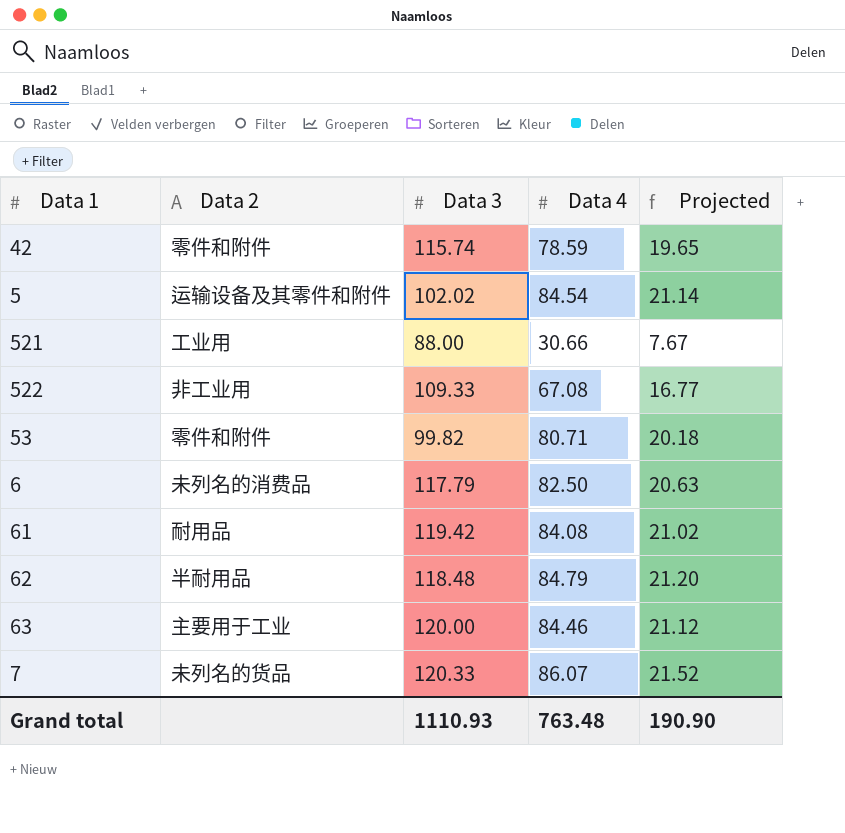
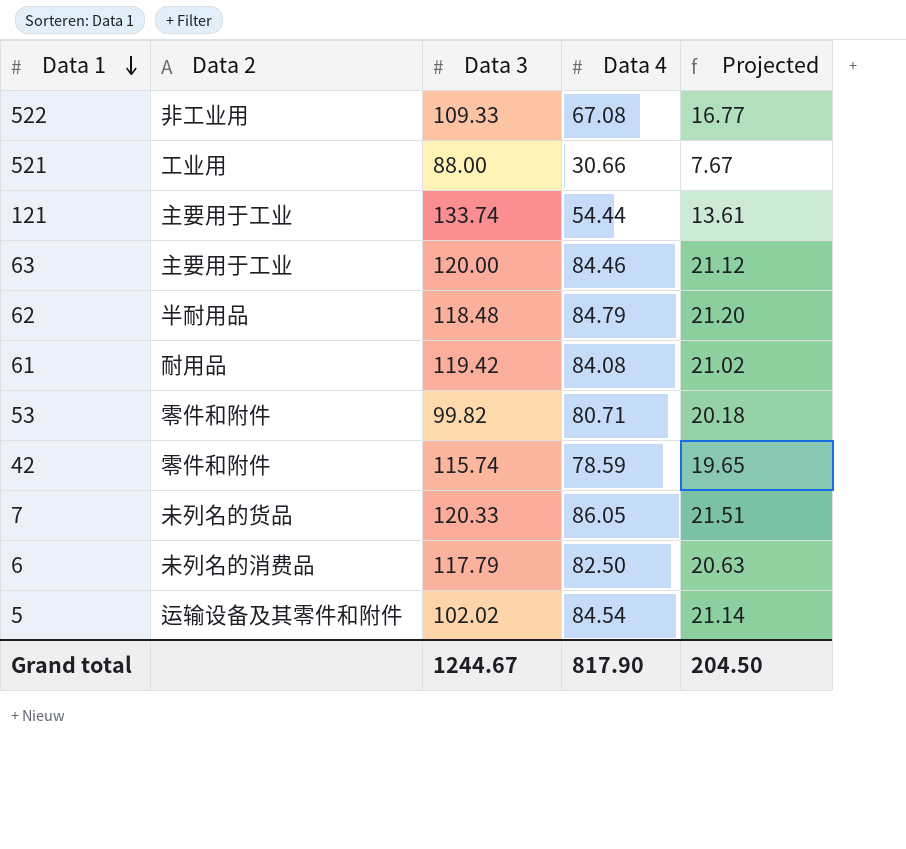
row order: none -> Data 1 descending
row 121: none -> 主要用于工业 | 133.74 | 54.44 | 13.61
7 | Data 4: 86.07 -> 86.05
7 | Projected: 21.52 -> 21.51
Grand total | Data 3: 1110.93 -> 1244.67
Grand total | Data 4: 763.48 -> 817.90
Grand total | Projected: 190.90 -> 204.50

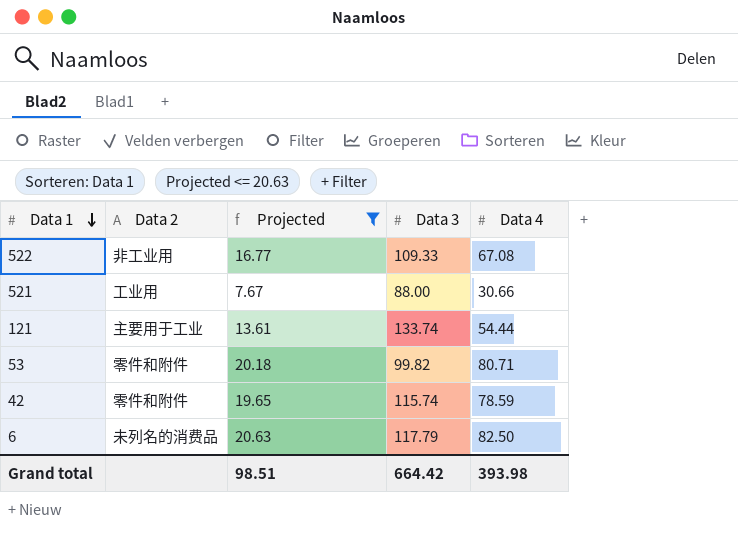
filter: none -> Projected <= 20.63
column Projected | position: 5 -> 3
Grand total | Projected: 204.50 -> 98.51
Grand total | Data 3: 1244.67 -> 664.42
Grand total | Data 4: 817.90 -> 393.98

